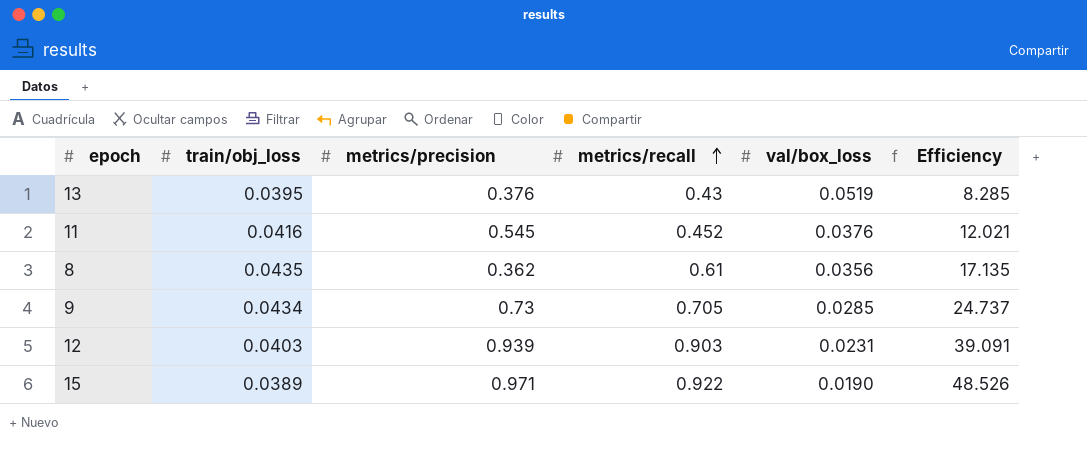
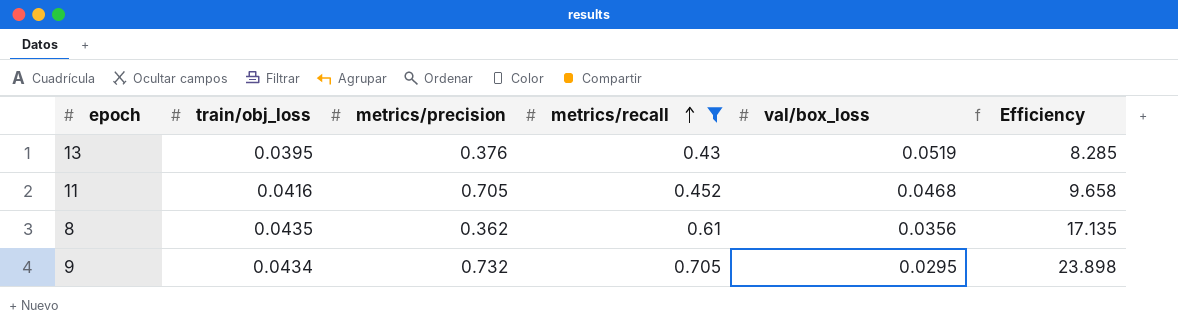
filter: none -> metrics/recall <= 0.705
11 | metrics/precision: 0.545 -> 0.705
11 | val/box_loss: 0.0376 -> 0.0468
11 | Efficiency: 12.021 -> 9.658
9 | metrics/precision: 0.73 -> 0.732
9 | val/box_loss: 0.0285 -> 0.0295
9 | Efficiency: 24.737 -> 23.898

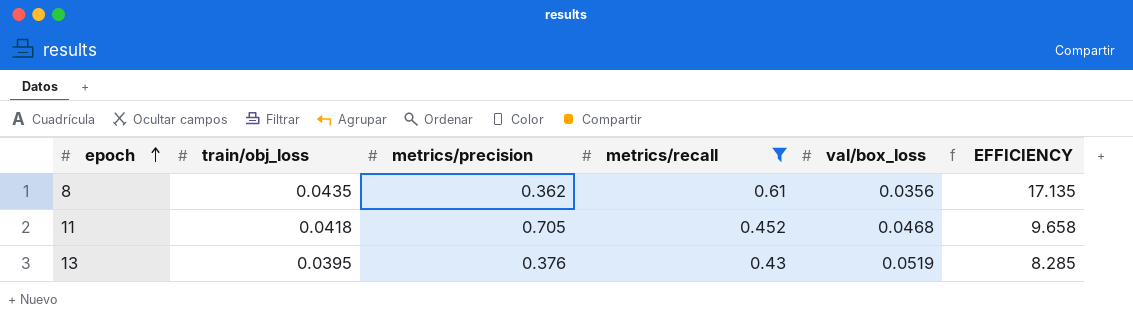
row order: metrics/recall ascending -> epoch ascending
column name: Efficiency -> EFFICIENCY
row 9: 0.0434 | 0.732 | 0.705 | 0.0295 | 23.898 -> none
11 | train/obj_loss: 0.0416 -> 0.0418

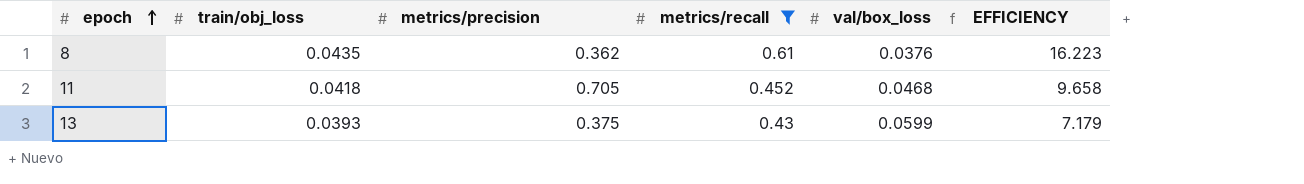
8 | val/box_loss: 0.0356 -> 0.0376
8 | EFFICIENCY: 17.135 -> 16.223
13 | train/obj_loss: 0.0395 -> 0.0393
13 | metrics/precision: 0.376 -> 0.375
13 | val/box_loss: 0.0519 -> 0.0599
13 | EFFICIENCY: 8.285 -> 7.179

